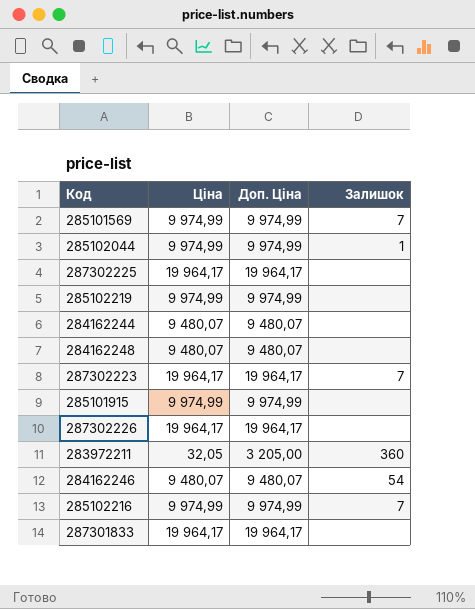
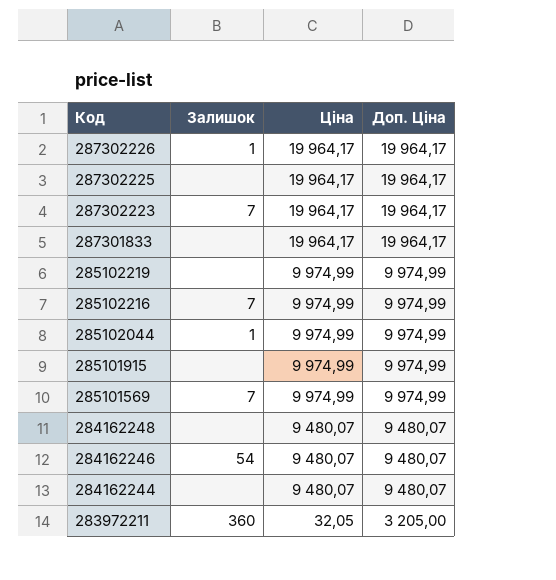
row order: none -> Код descending
column Залишок | position: 4 -> 2
287302226 | Залишок: none -> 1

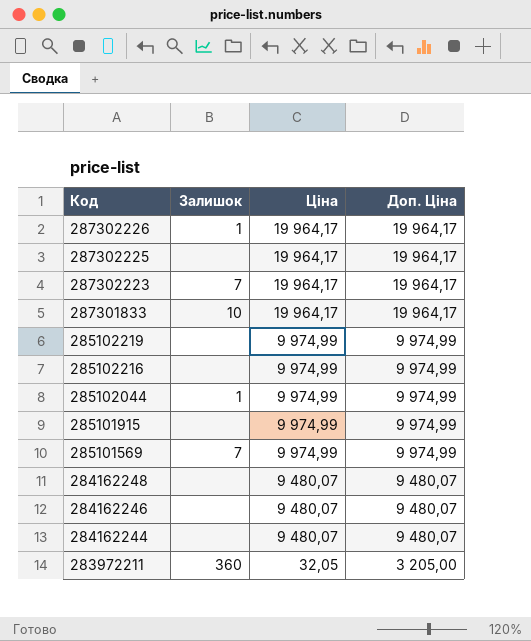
287301833 | Залишок: none -> 10
285102216 | Залишок: 7 -> none
284162246 | Залишок: 54 -> none

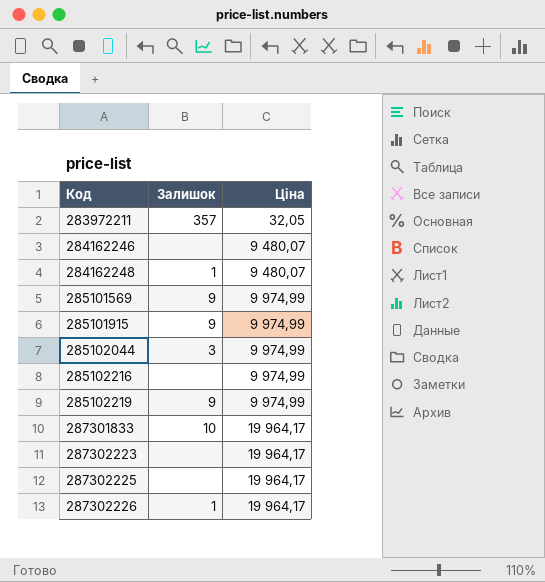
row order: Код descending -> Код ascending
column Доп. Ціна | position: 4 -> none
row 284162244: none | 9 480,07 | 9 480,07 -> none
283972211 | Залишок: 360 -> 357
284162248 | Залишок: none -> 1
285101569 | Залишок: 7 -> 9
285101915 | Залишок: none -> 9
285102044 | Залишок: 1 -> 3
285102219 | Залишок: none -> 9
287302223 | Залишок: 7 -> none

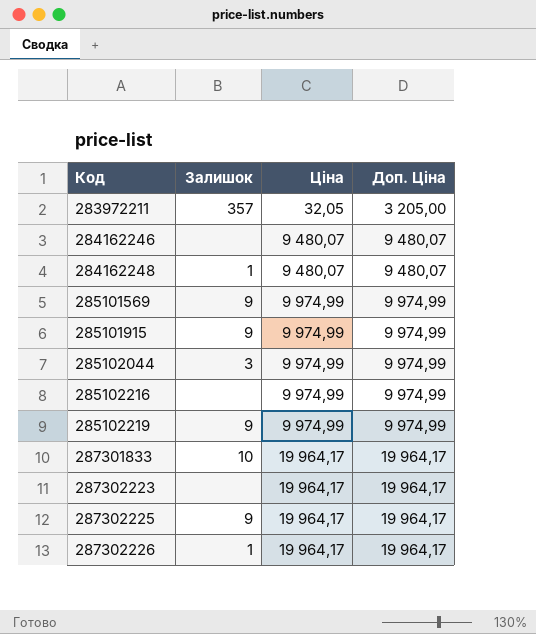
column Доп. Ціна | position: none -> 4
287302225 | Залишок: none -> 9

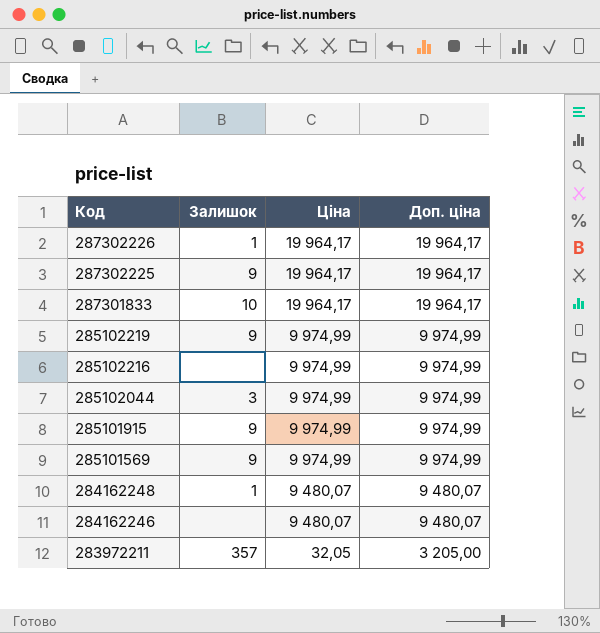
row order: Код ascending -> Код descending
column name: Доп. Ціна -> Доп. ціна
row 287302223: none | 19 964,17 | 19 964,17 -> none

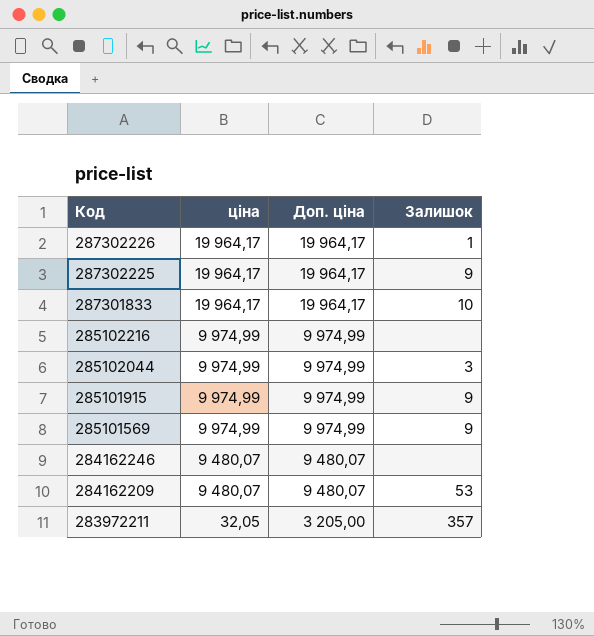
column name: Ціна -> ціна
column Залишок | position: 2 -> 4
row 285102219: 9 | 9 974,99 | 9 974,99 -> none
row 284162248: 1 | 9 480,07 | 9 480,07 -> none
row 284162209: none -> 9 480,07 | 9 480,07 | 53

